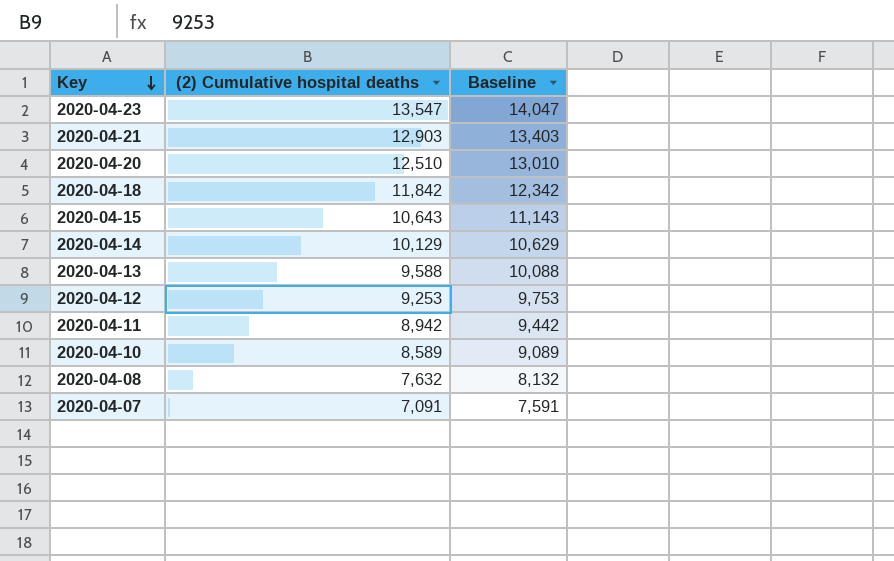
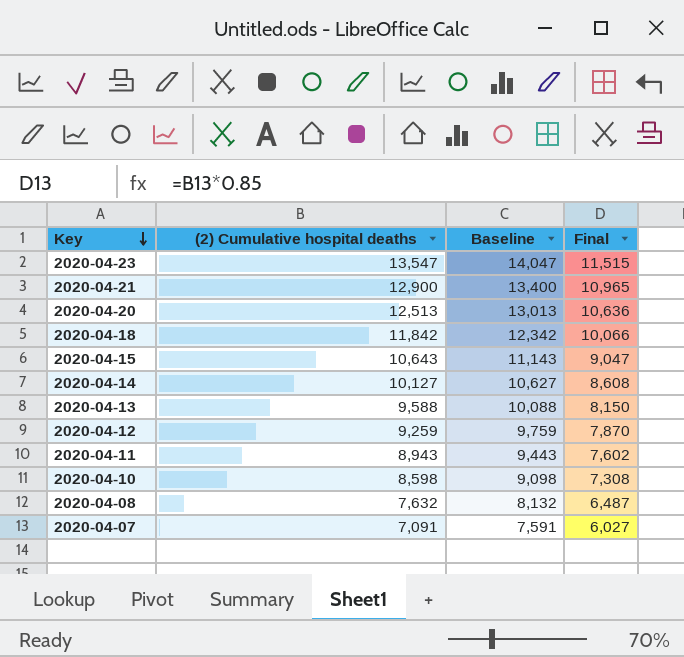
column Final | formula: none -> [(2) Cumulative hospital deaths] * 0.85
2020-04-21 | (2) Cumulative hospital deaths: 12,903 -> 12,900
2020-04-21 | Baseline: 13,403 -> 13,400
2020-04-20 | (2) Cumulative hospital deaths: 12,510 -> 12,513
2020-04-20 | Baseline: 13,010 -> 13,013
2020-04-14 | (2) Cumulative hospital deaths: 10,129 -> 10,127
2020-04-14 | Baseline: 10,629 -> 10,627
2020-04-12 | (2) Cumulative hospital deaths: 9,253 -> 9,259
2020-04-12 | Baseline: 9,753 -> 9,759
2020-04-11 | (2) Cumulative hospital deaths: 8,942 -> 8,943
2020-04-11 | Baseline: 9,442 -> 9,443
2020-04-10 | (2) Cumulative hospital deaths: 8,589 -> 8,598
2020-04-10 | Baseline: 9,089 -> 9,098

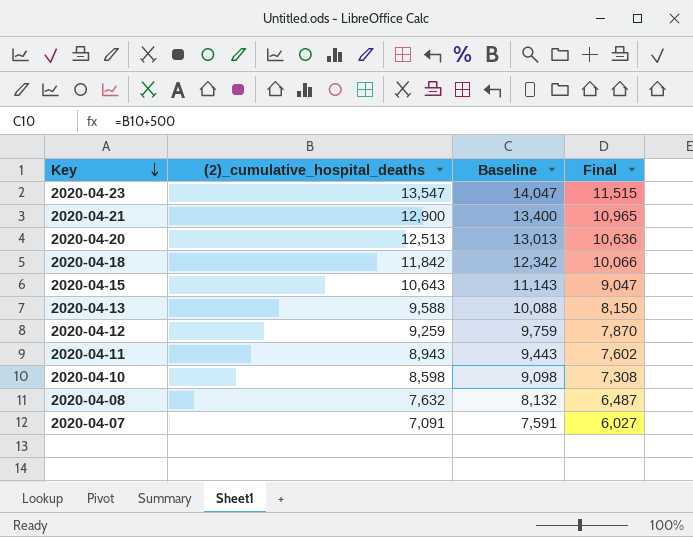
column name: (2) Cumulative hospital deaths -> (2)_cumulative_hospital_deaths
row 2020-04-14: 10,127 | 10,627 | 8,608 -> none

